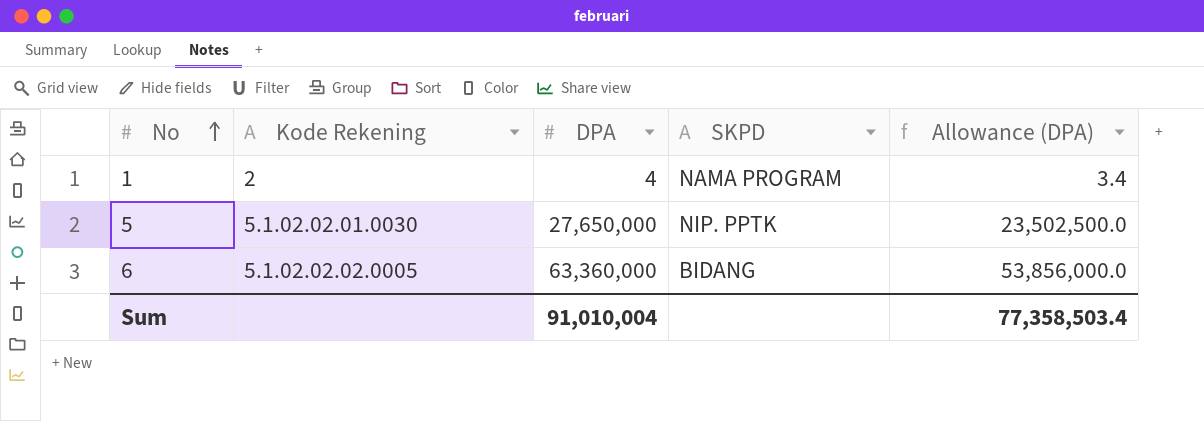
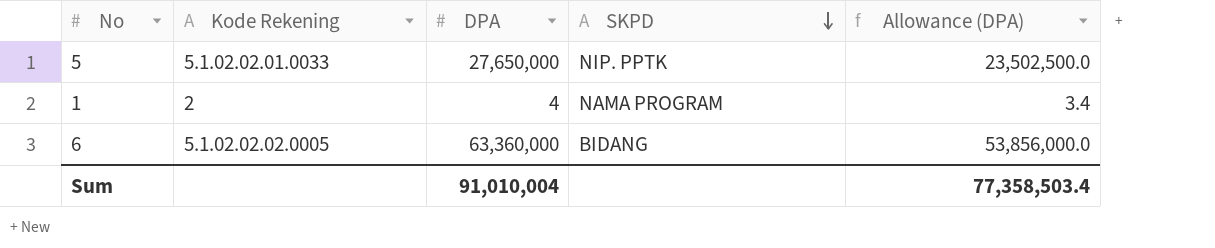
row order: No ascending -> SKPD descending
5 | Kode Rekening: 5.1.02.02.01.0030 -> 5.1.02.02.01.0033

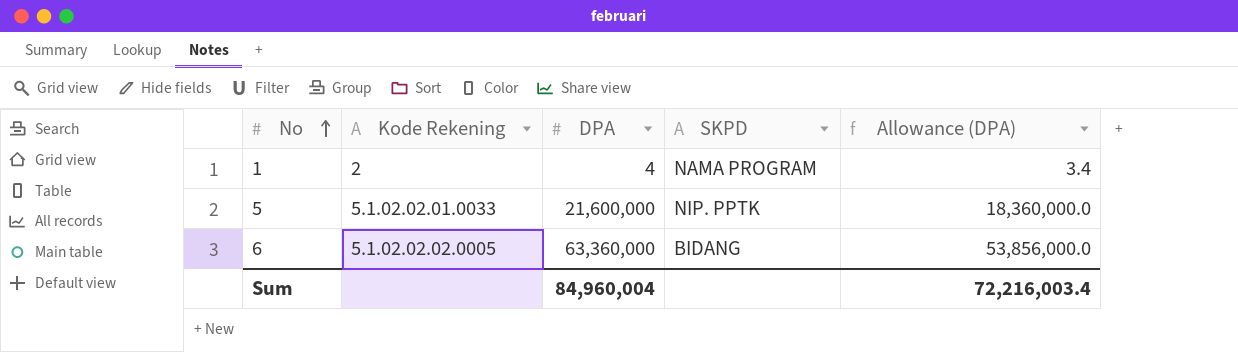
row order: SKPD descending -> No ascending
5 | DPA: 27,650,000 -> 21,600,000
5 | Allowance (DPA): 23,502,500.0 -> 18,360,000.0
Sum | DPA: 91,010,004 -> 84,960,004
Sum | Allowance (DPA): 77,358,503.4 -> 72,216,003.4

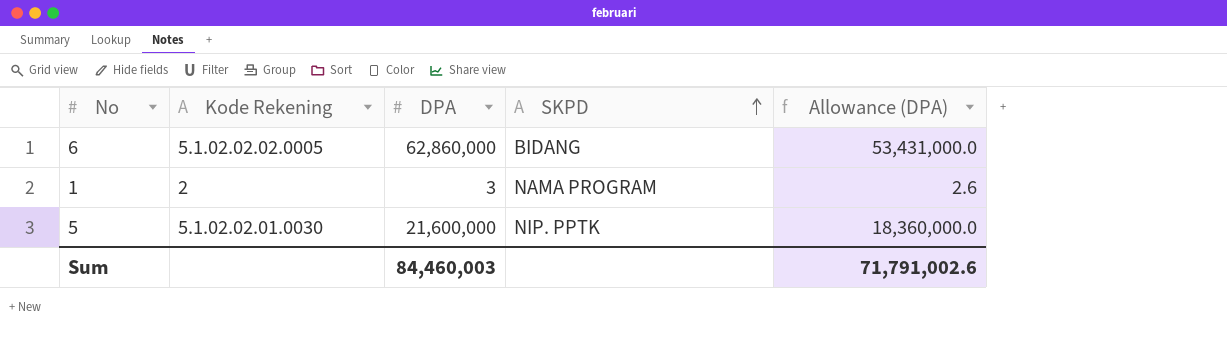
row order: No ascending -> SKPD ascending
6 | DPA: 63,360,000 -> 62,860,000
6 | Allowance (DPA): 53,856,000.0 -> 53,431,000.0
1 | DPA: 4 -> 3
1 | Allowance (DPA): 3.4 -> 2.6
5 | Kode Rekening: 5.1.02.02.01.0033 -> 5.1.02.02.01.0030
Sum | DPA: 84,960,004 -> 84,460,003
Sum | Allowance (DPA): 72,216,003.4 -> 71,791,002.6

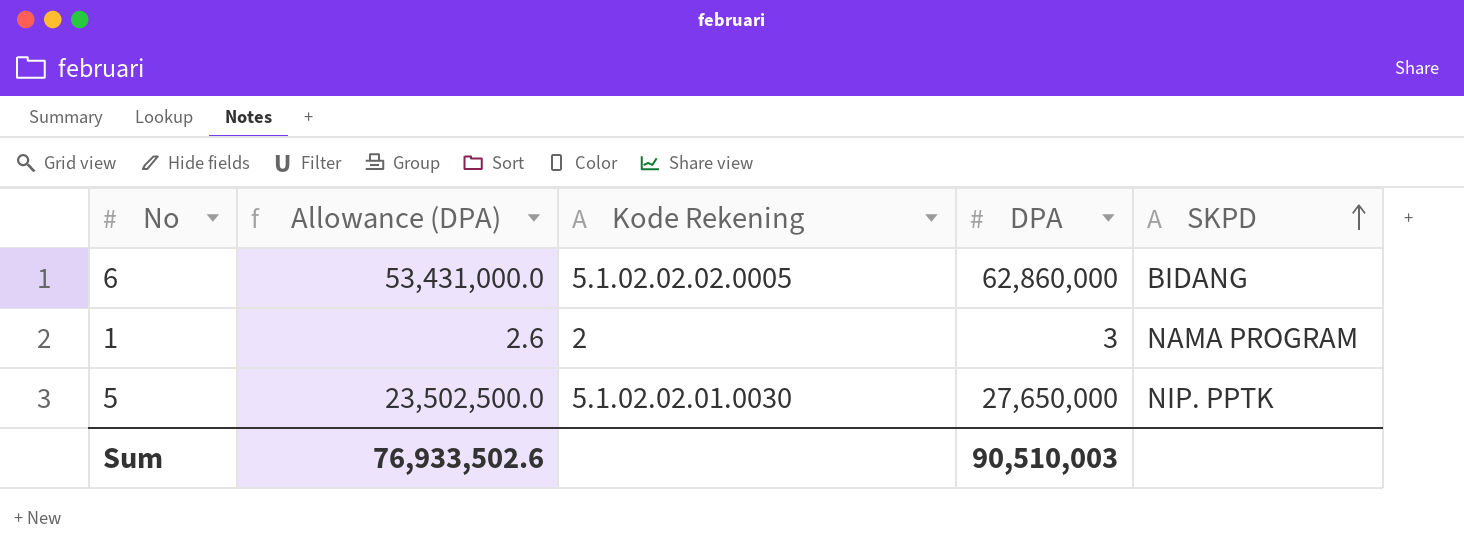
column Allowance (DPA) | position: 5 -> 2
5 | Allowance (DPA): 18,360,000.0 -> 23,502,500.0
5 | DPA: 21,600,000 -> 27,650,000
Sum | Allowance (DPA): 71,791,002.6 -> 76,933,502.6
Sum | DPA: 84,460,003 -> 90,510,003

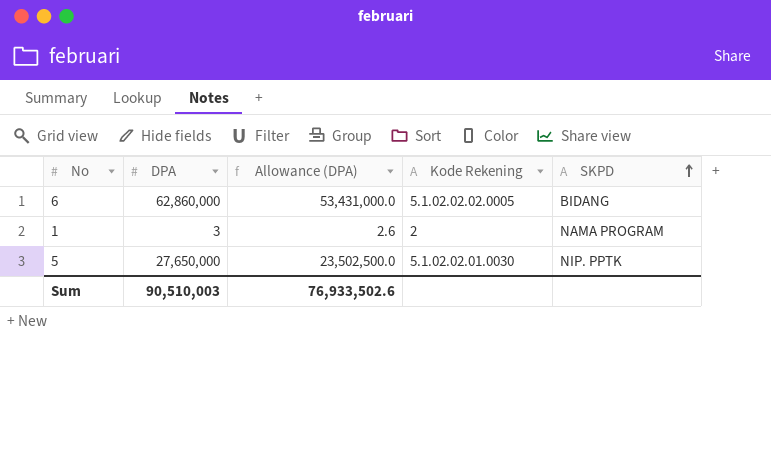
column DPA | position: 4 -> 2

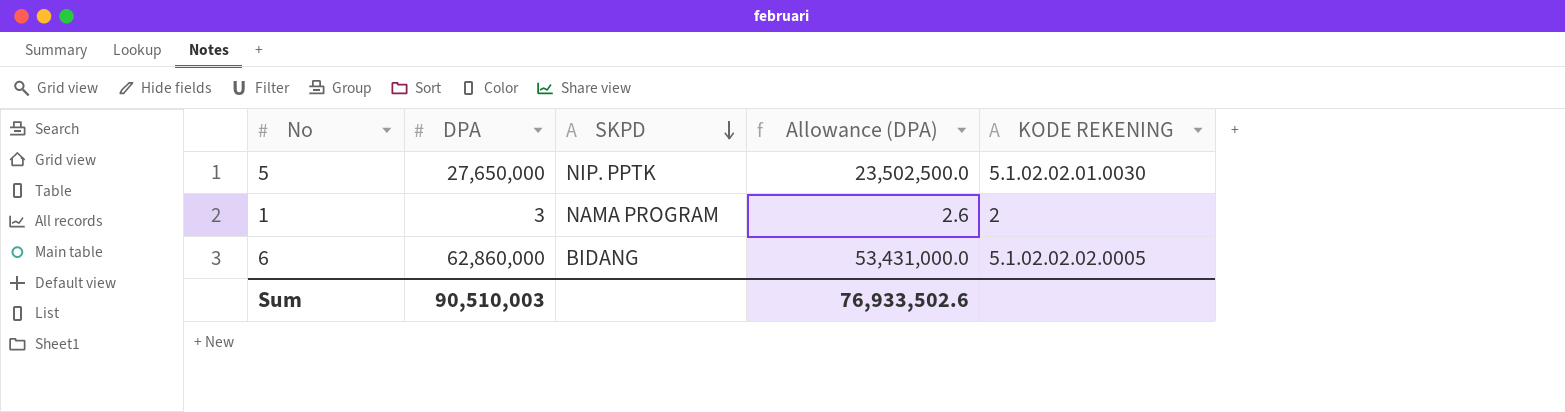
row order: SKPD ascending -> SKPD descending
column SKPD | position: 5 -> 3
column name: Kode Rekening -> KODE REKENING

